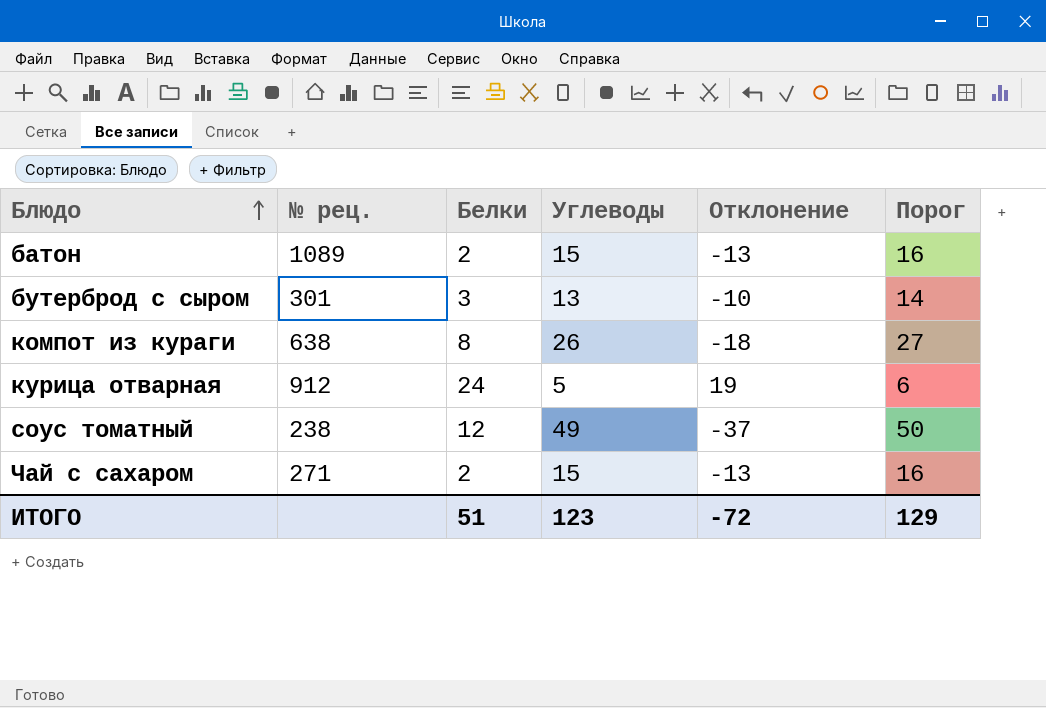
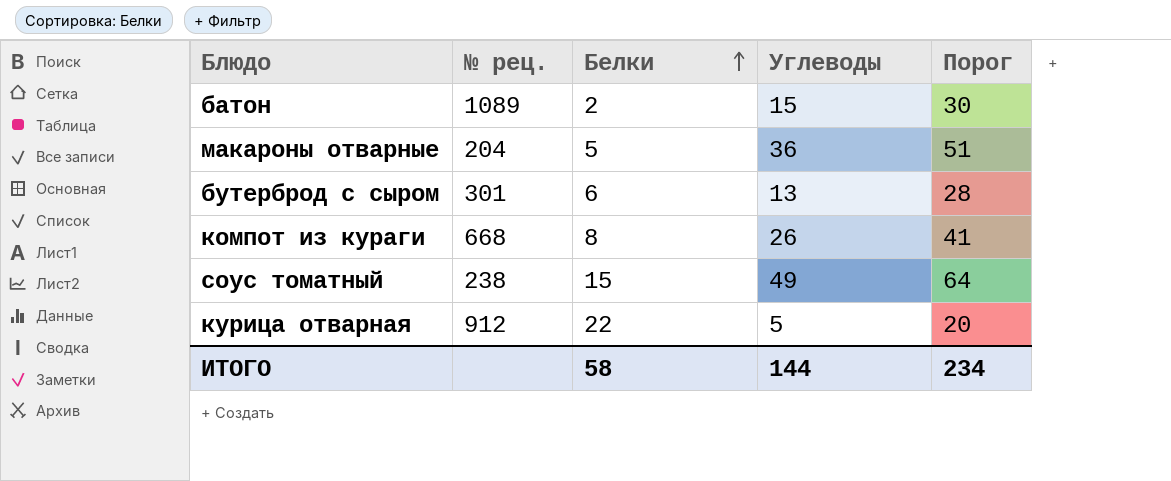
row order: Блюдо ascending -> Белки ascending
column Отклонение | formula: [Белки] - [Углеводы] -> none
column Порог | formula: [Углеводы] + 1 -> [Углеводы] + 15
row Чай с сахаром: 271 | 2 | 15 | -13 | 16 -> none
row макароны отварные: none -> 204 | 5 | 36 | 51
бутерброд с сыром | Белки: 3 -> 6
компот из кураги | № рец.: 638 -> 668
соус томатный | Белки: 12 -> 15
курица отварная | Белки: 24 -> 22
ИТОГО | Белки: 51 -> 58
ИТОГО | Углеводы: 123 -> 144
ИТОГО | Порог: 129 -> 234

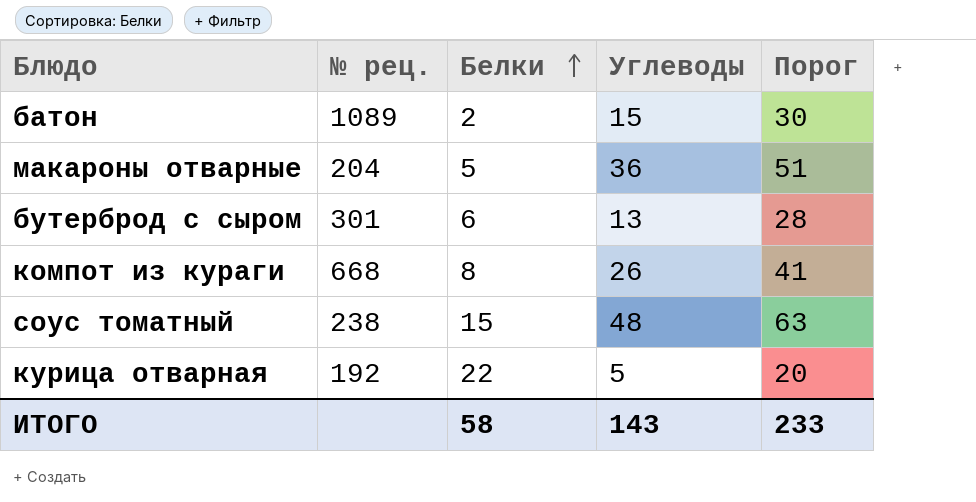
соус томатный | Углеводы: 49 -> 48
соус томатный | Порог: 64 -> 63
курица отварная | № рец.: 912 -> 192
ИТОГО | Углеводы: 144 -> 143
ИТОГО | Порог: 234 -> 233

